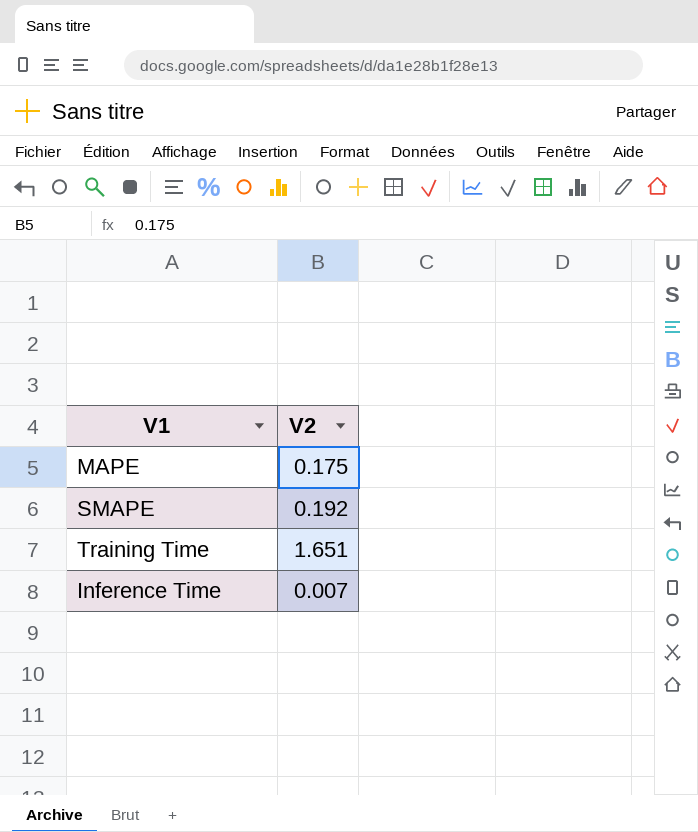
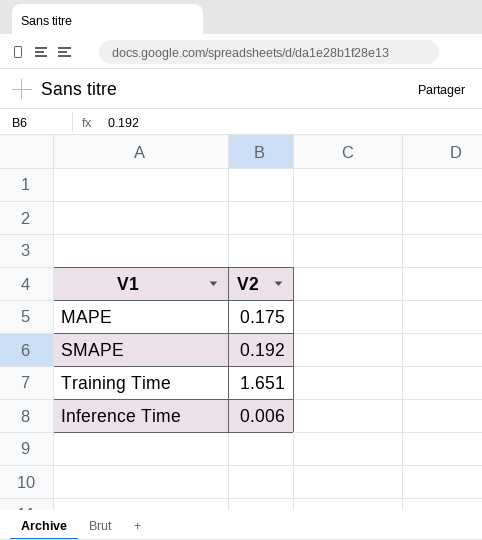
Inference Time | V2: 0.007 -> 0.006

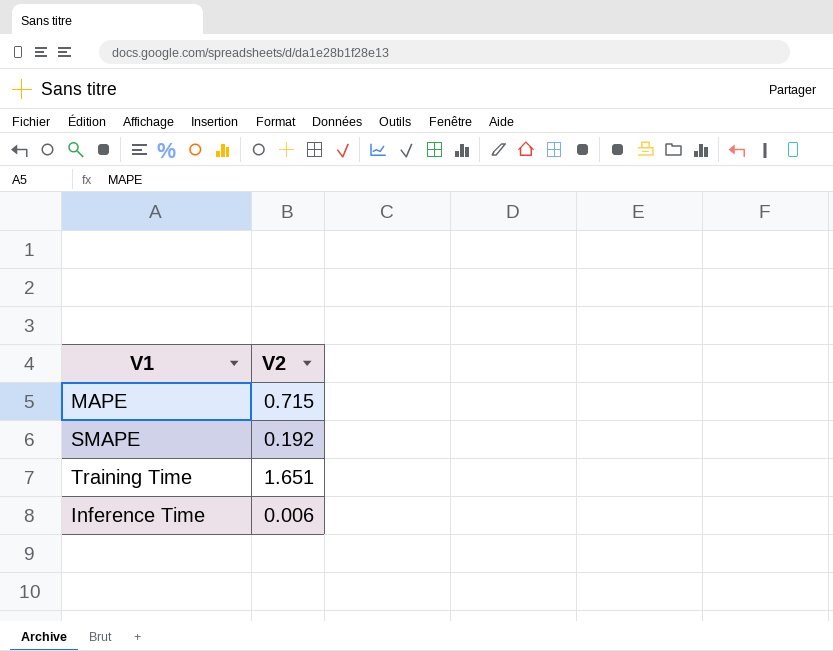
MAPE | V2: 0.175 -> 0.715

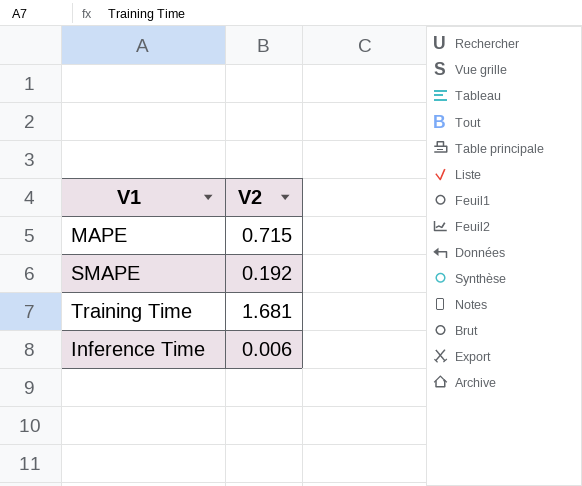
Training Time | V2: 1.651 -> 1.681

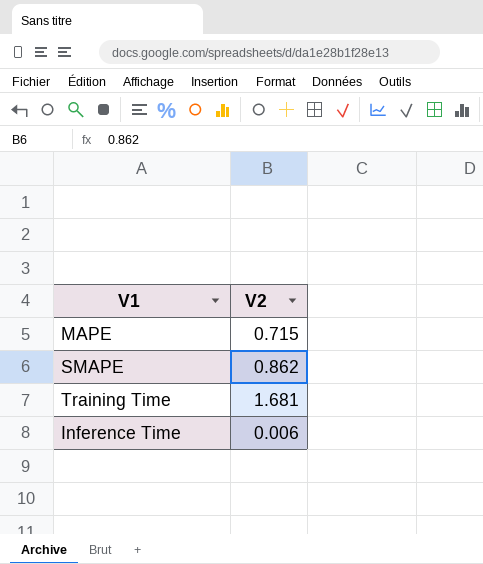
SMAPE | V2: 0.192 -> 0.862

